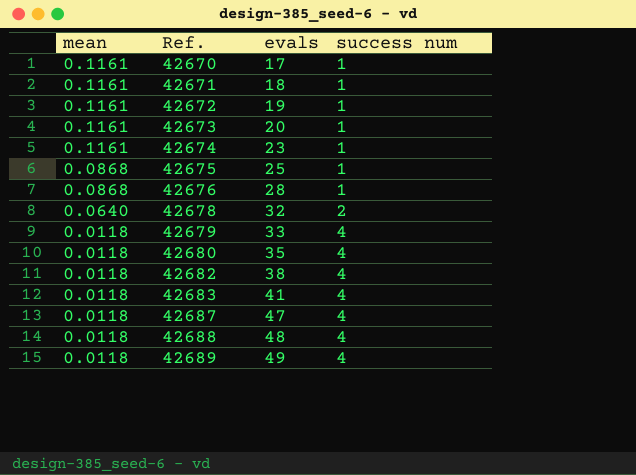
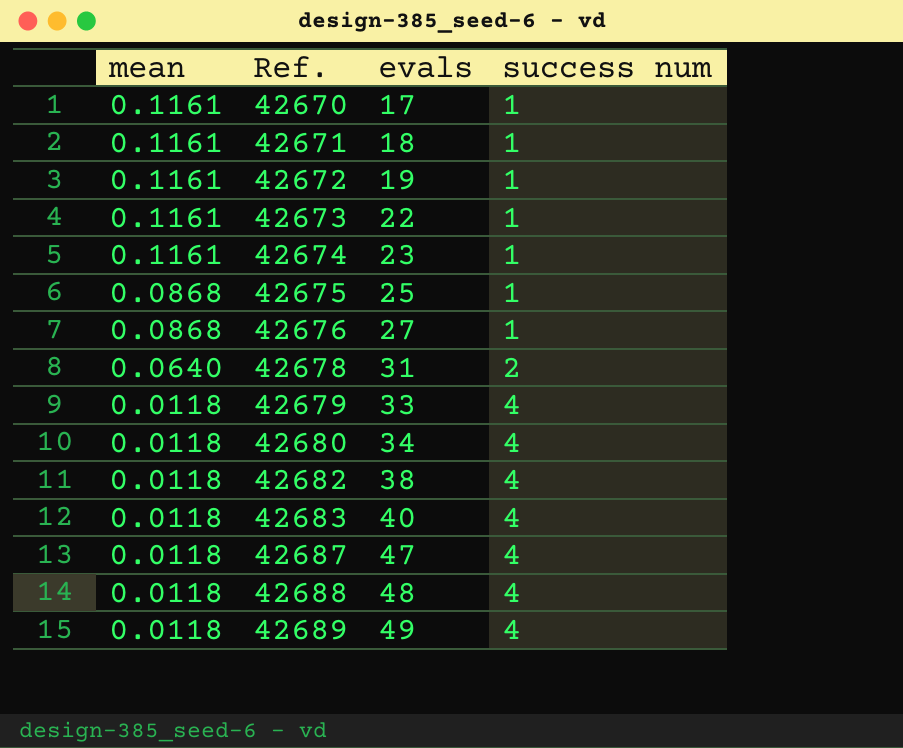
42673 | evals: 20 -> 22
42676 | evals: 28 -> 27
42678 | evals: 32 -> 31
42680 | evals: 35 -> 34
42683 | evals: 41 -> 40

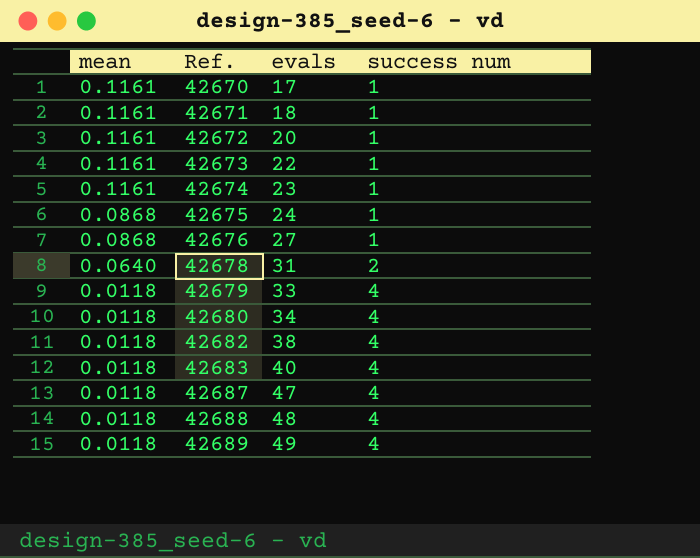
42672 | evals: 19 -> 20
42675 | evals: 25 -> 24

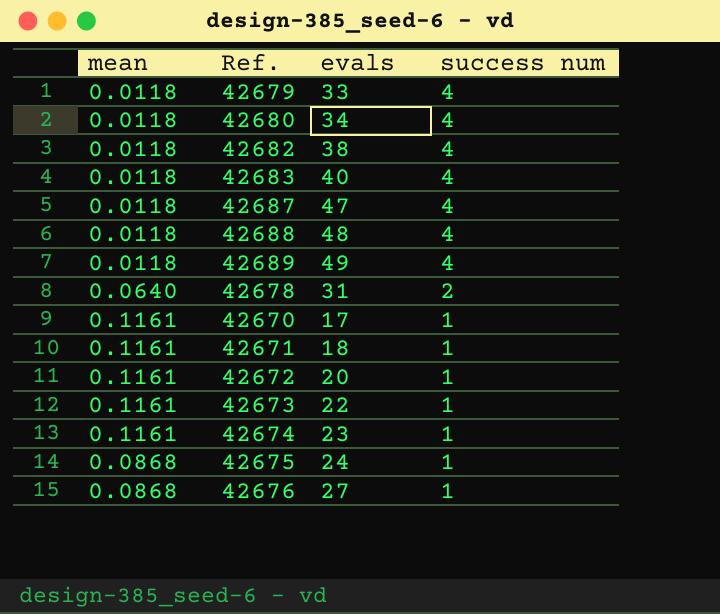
row order: mean descending -> success num descending

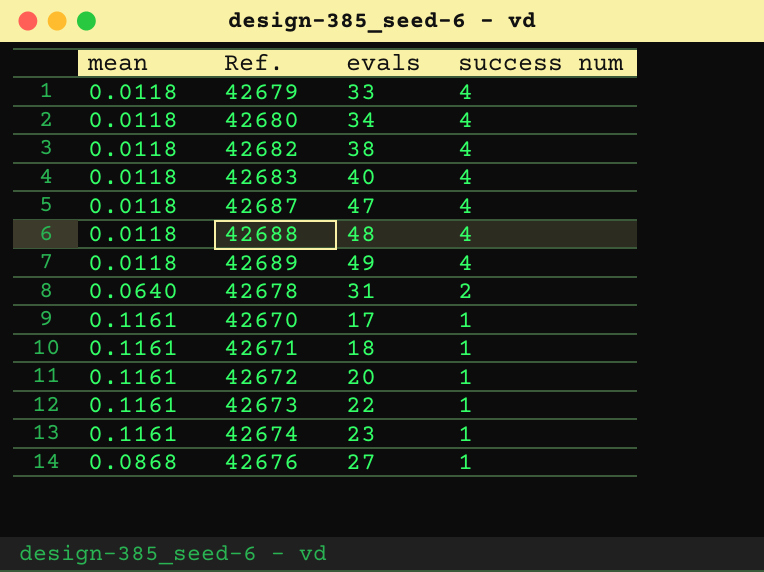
row 42675: 0.0868 | 24 | 1 -> none

